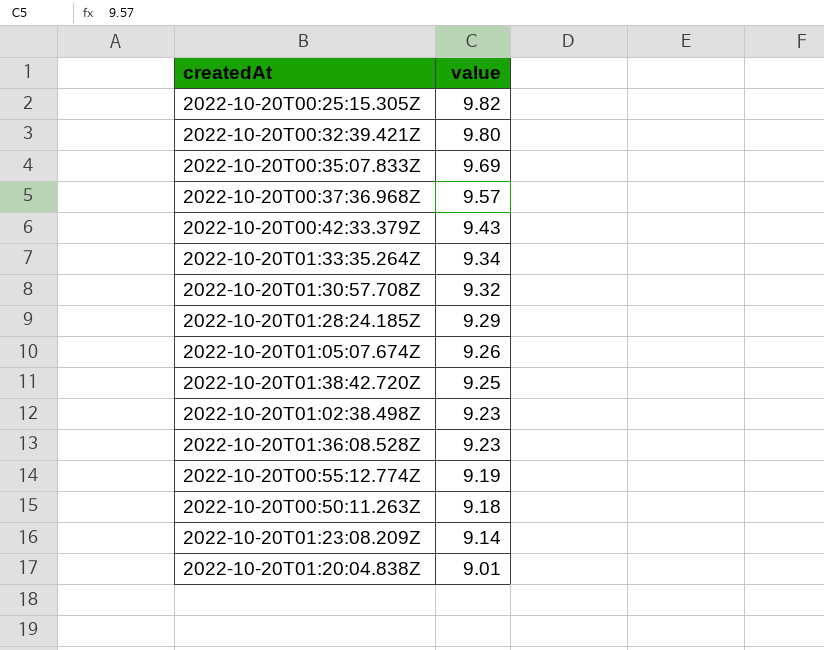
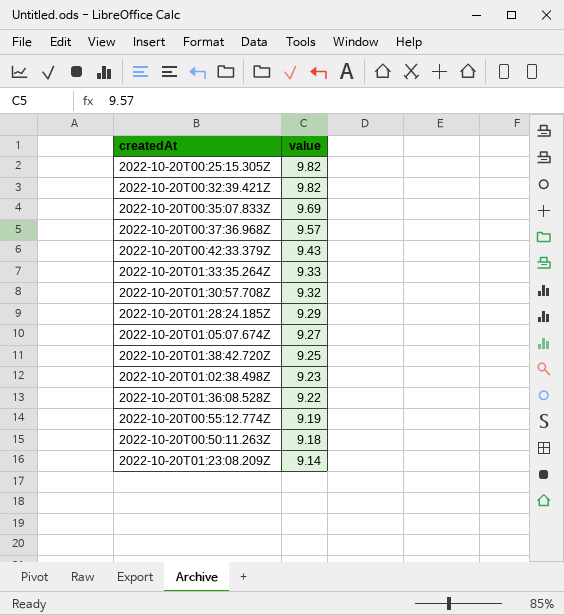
row 2022-10-20T01:20:04.838Z: 9.01 -> none
2022-10-20T00:32:39.421Z | value: 9.80 -> 9.82
2022-10-20T01:33:35.264Z | value: 9.34 -> 9.33
2022-10-20T01:05:07.674Z | value: 9.26 -> 9.27
2022-10-20T01:36:08.528Z | value: 9.23 -> 9.22

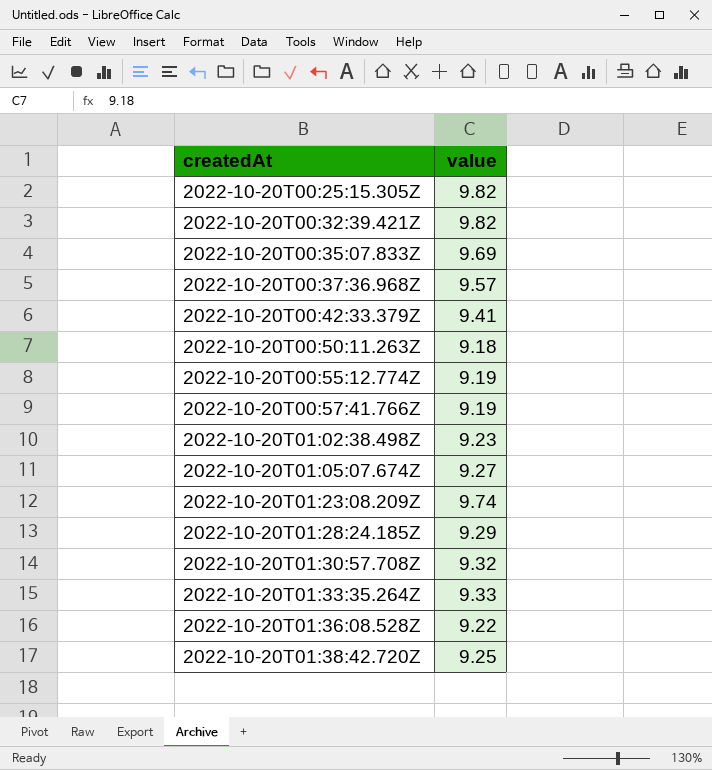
row order: value descending -> createdAt ascending
2022-10-20T00:42:33.379Z | value: 9.43 -> 9.41
row 2022-10-20T00:57:41.766Z: none -> 9.19
2022-10-20T01:23:08.209Z | value: 9.14 -> 9.74

